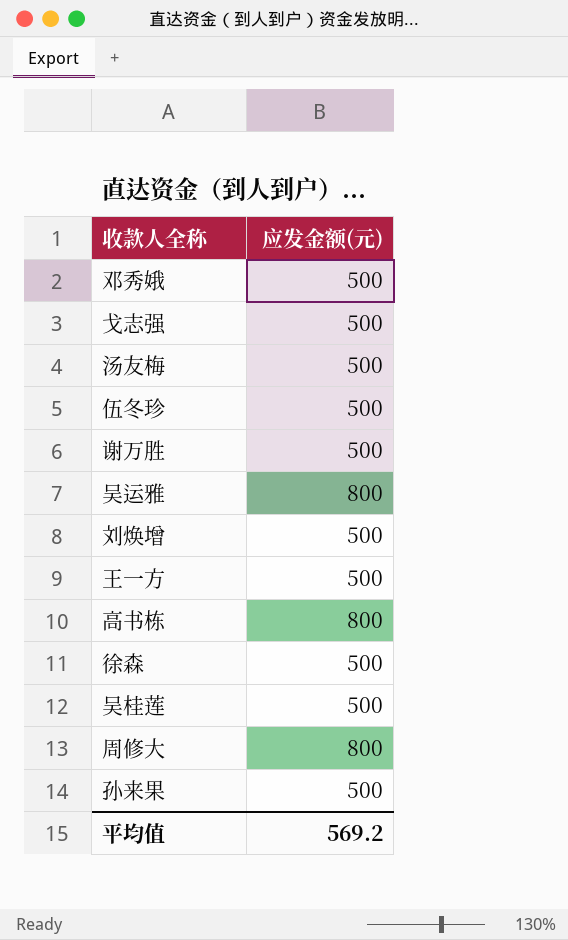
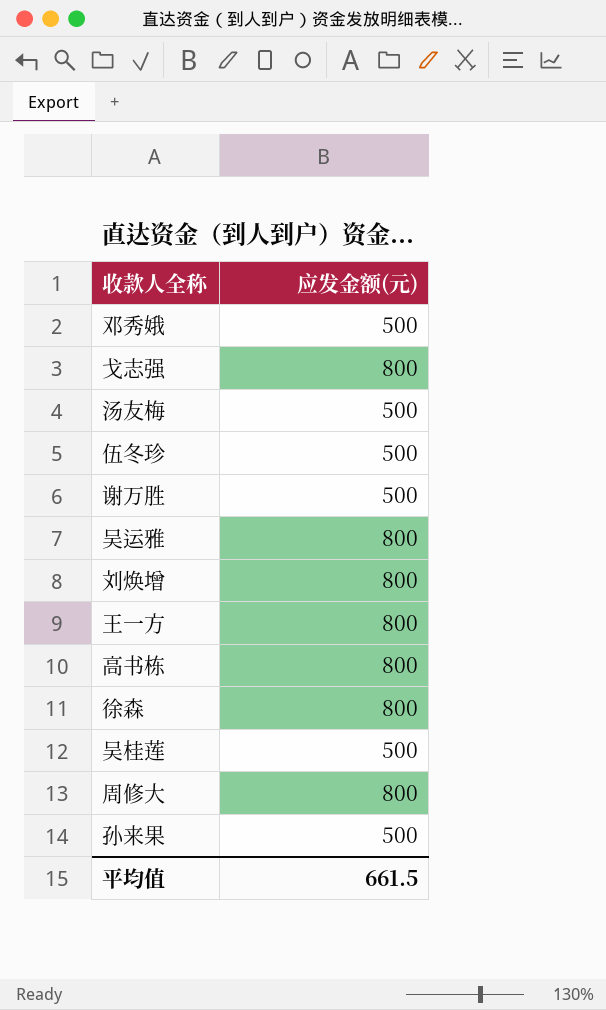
戈志强 | 应发金额(元): 500 -> 800
刘焕增 | 应发金额(元): 500 -> 800
王一方 | 应发金额(元): 500 -> 800
徐森 | 应发金额(元): 500 -> 800
平均值 | 应发金额(元): 569.2 -> 661.5

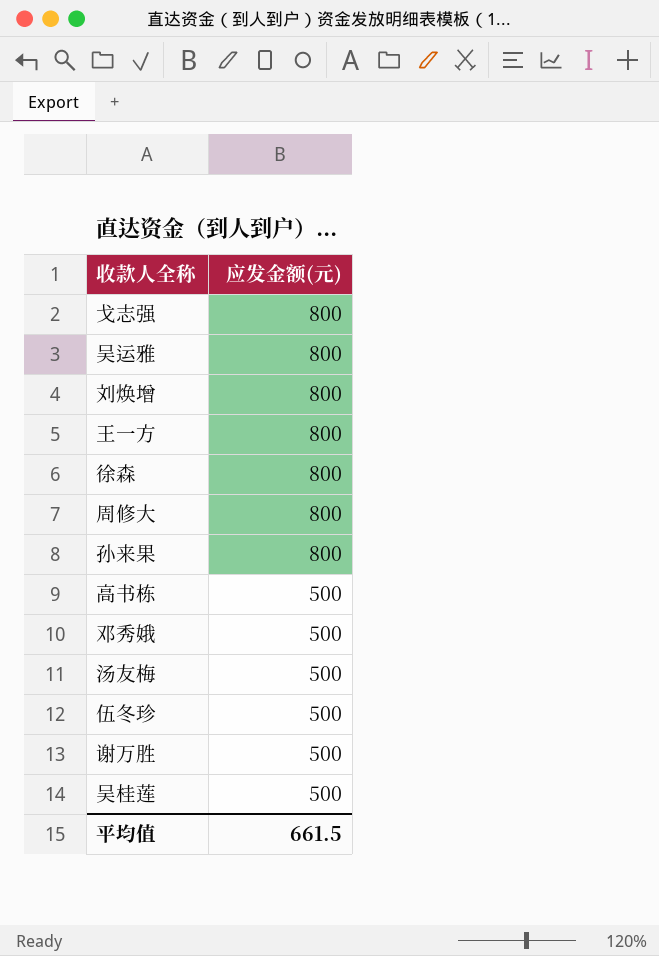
row order: none -> 应发金额(元) descending
孙来果 | 应发金额(元): 500 -> 800
高书栋 | 应发金额(元): 800 -> 500

